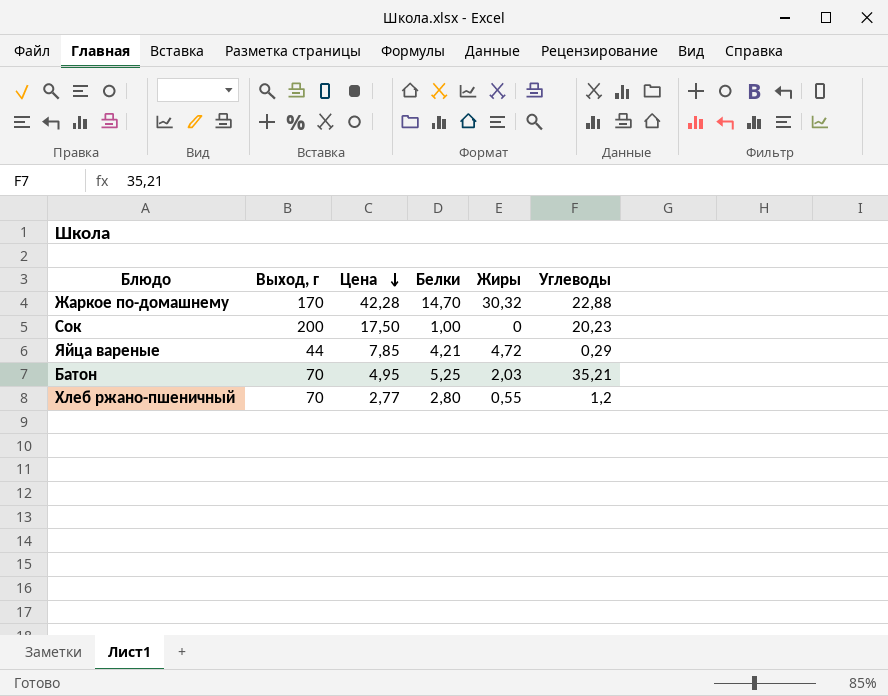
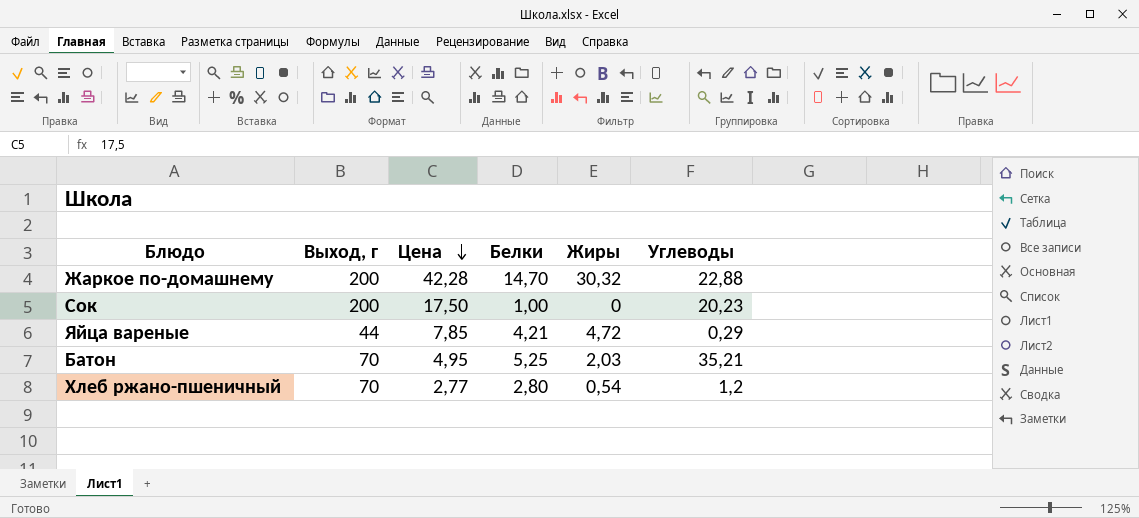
Жаркое по-домашнему | Выход, г: 170 -> 200
Хлеб ржано-пшеничный | Жиры: 0,55 -> 0,54

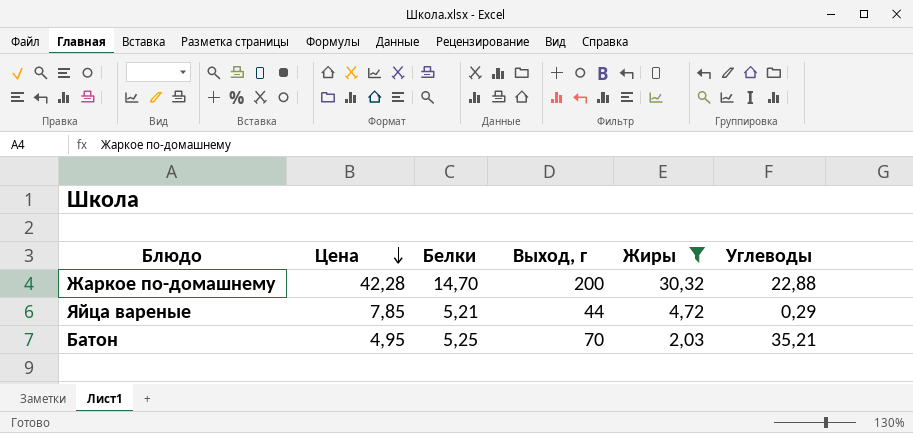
filter: none -> Жиры >= 2,03
column Выход, г | position: 2 -> 4
Яйца вареные | Белки: 4,21 -> 5,21

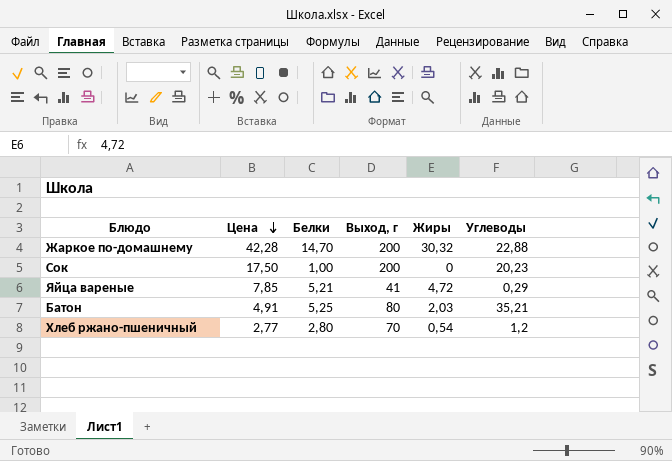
filter: Жиры >= 2,03 -> none
Яйца вареные | Выход, г: 44 -> 41
Батон | Цена: 4,95 -> 4,91
Батон | Выход, г: 70 -> 80

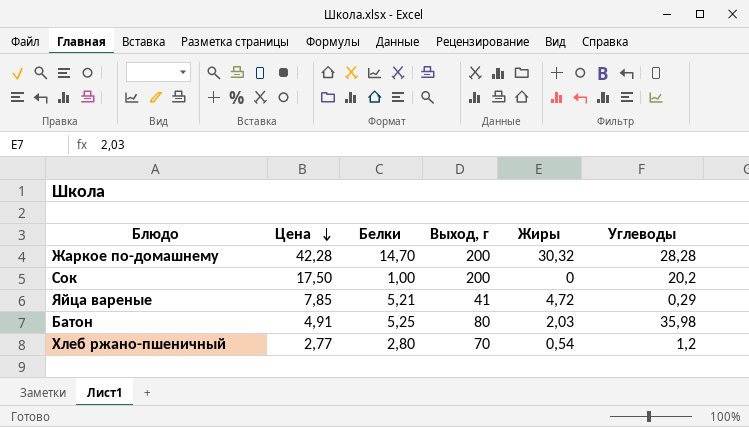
Жаркое по-домашнему | Углеводы: 22,88 -> 28,28
Сок | Углеводы: 20,23 -> 20,2
Батон | Углеводы: 35,21 -> 35,98

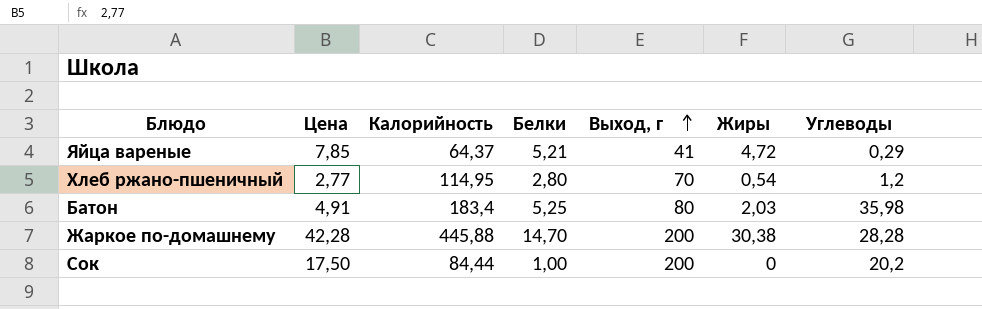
row order: Цена descending -> Выход, г ascending
column Калорийность | position: none -> 3
Жаркое по-домашнему | Жиры: 30,32 -> 30,38

